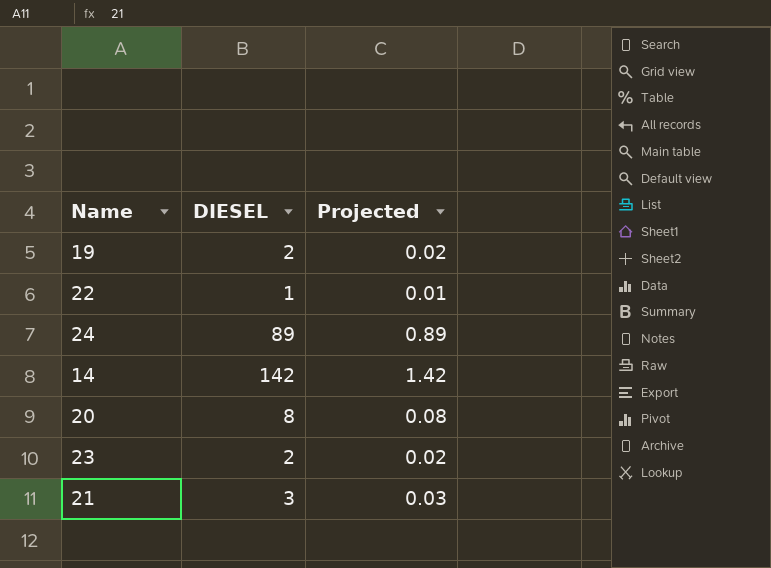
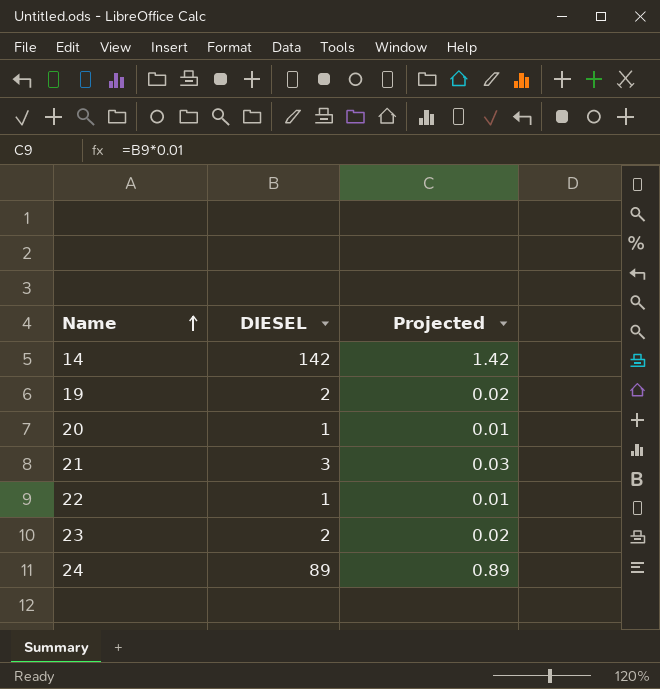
row order: none -> Name ascending
20 | DIESEL: 8 -> 1
20 | Projected: 0.08 -> 0.01

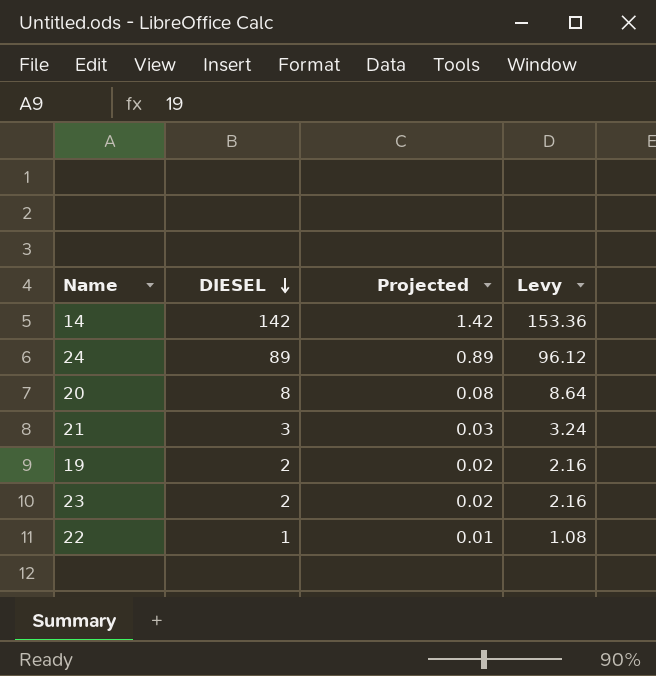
row order: Name ascending -> DIESEL descending
column Levy | formula: none -> [DIESEL] * 1.08
20 | DIESEL: 1 -> 8
20 | Projected: 0.01 -> 0.08

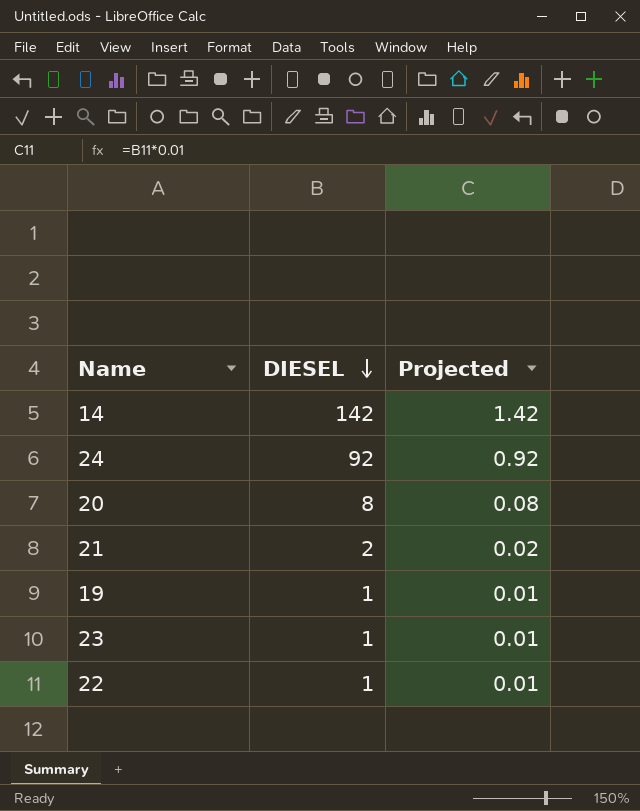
column Levy | formula: [DIESEL] * 1.08 -> none
24 | DIESEL: 89 -> 92
24 | Projected: 0.89 -> 0.92
21 | DIESEL: 3 -> 2
21 | Projected: 0.03 -> 0.02
19 | DIESEL: 2 -> 1
19 | Projected: 0.02 -> 0.01
23 | DIESEL: 2 -> 1
23 | Projected: 0.02 -> 0.01

